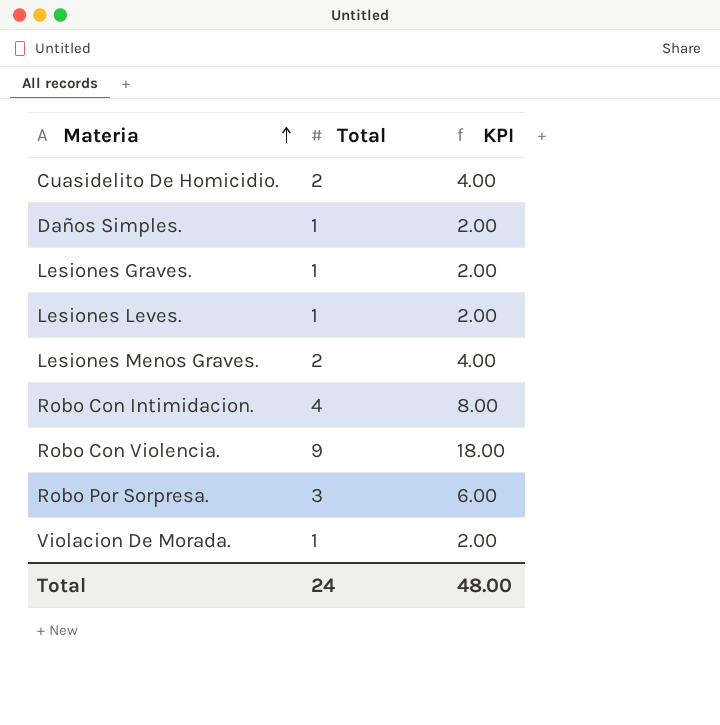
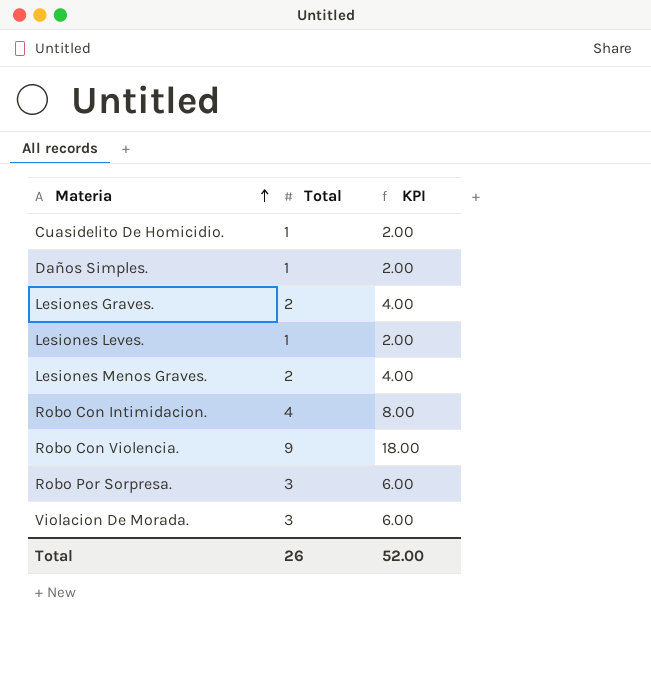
Cuasidelito De Homicidio. | Total: 2 -> 1
Cuasidelito De Homicidio. | KPI: 4.00 -> 2.00
Lesiones Graves. | Total: 1 -> 2
Lesiones Graves. | KPI: 2.00 -> 4.00
Violacion De Morada. | Total: 1 -> 3
Violacion De Morada. | KPI: 2.00 -> 6.00
Total | Total: 24 -> 26
Total | KPI: 48.00 -> 52.00

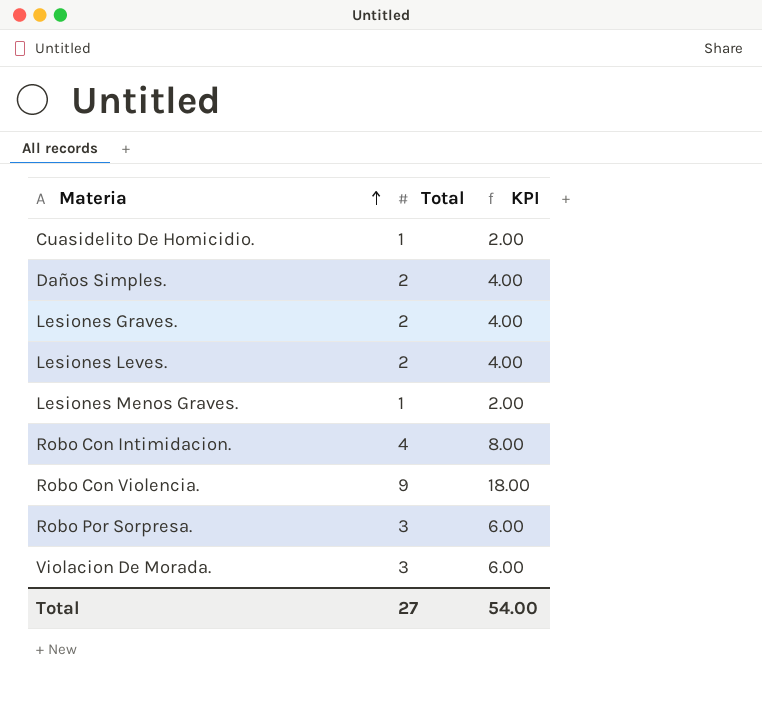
Daños Simples. | Total: 1 -> 2
Daños Simples. | KPI: 2.00 -> 4.00
Lesiones Leves. | Total: 1 -> 2
Lesiones Leves. | KPI: 2.00 -> 4.00
Lesiones Menos Graves. | Total: 2 -> 1
Lesiones Menos Graves. | KPI: 4.00 -> 2.00
Total | Total: 26 -> 27
Total | KPI: 52.00 -> 54.00

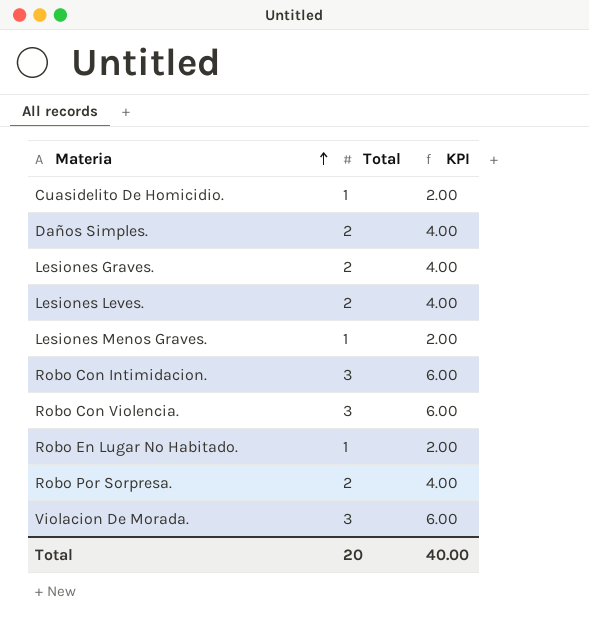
Robo Con Intimidacion. | Total: 4 -> 3
Robo Con Intimidacion. | KPI: 8.00 -> 6.00
Robo Con Violencia. | Total: 9 -> 3
Robo Con Violencia. | KPI: 18.00 -> 6.00
row Robo En Lugar No Habitado.: none -> 1 | 2.00
Robo Por Sorpresa. | Total: 3 -> 2
Robo Por Sorpresa. | KPI: 6.00 -> 4.00
Total | Total: 27 -> 20
Total | KPI: 54.00 -> 40.00

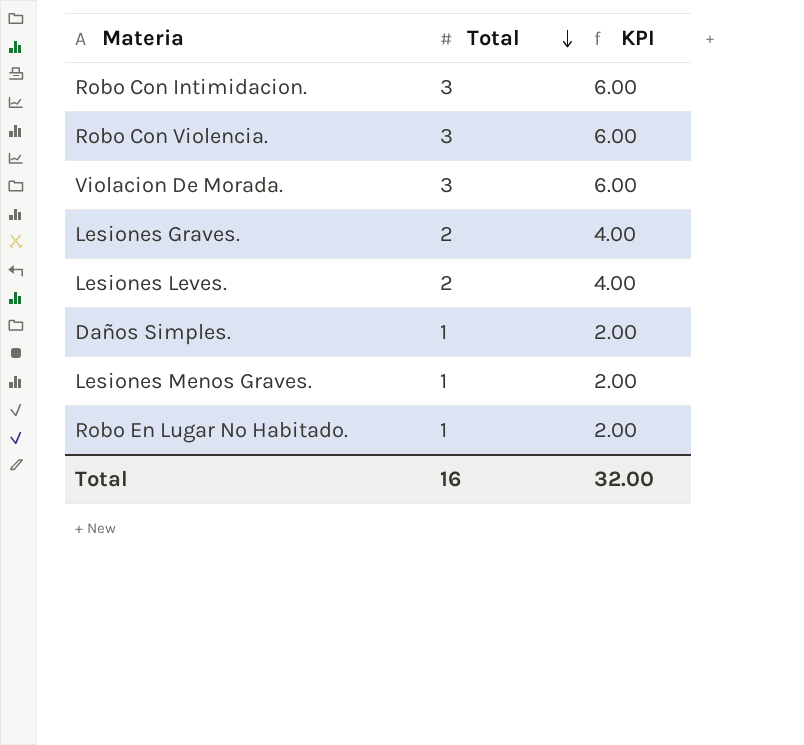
row order: Materia ascending -> Total descending
row Cuasidelito De Homicidio.: 1 | 2.00 -> none
row Robo Por Sorpresa.: 2 | 4.00 -> none
Daños Simples. | Total: 2 -> 1
Daños Simples. | KPI: 4.00 -> 2.00
Total | Total: 20 -> 16
Total | KPI: 40.00 -> 32.00

